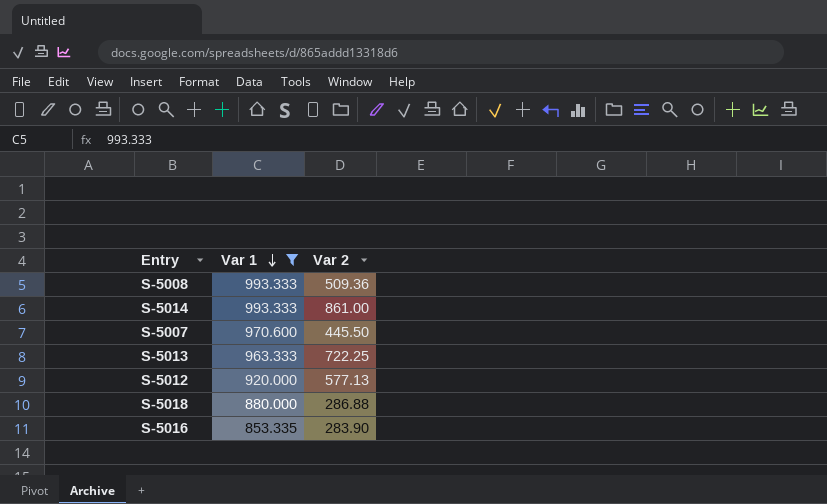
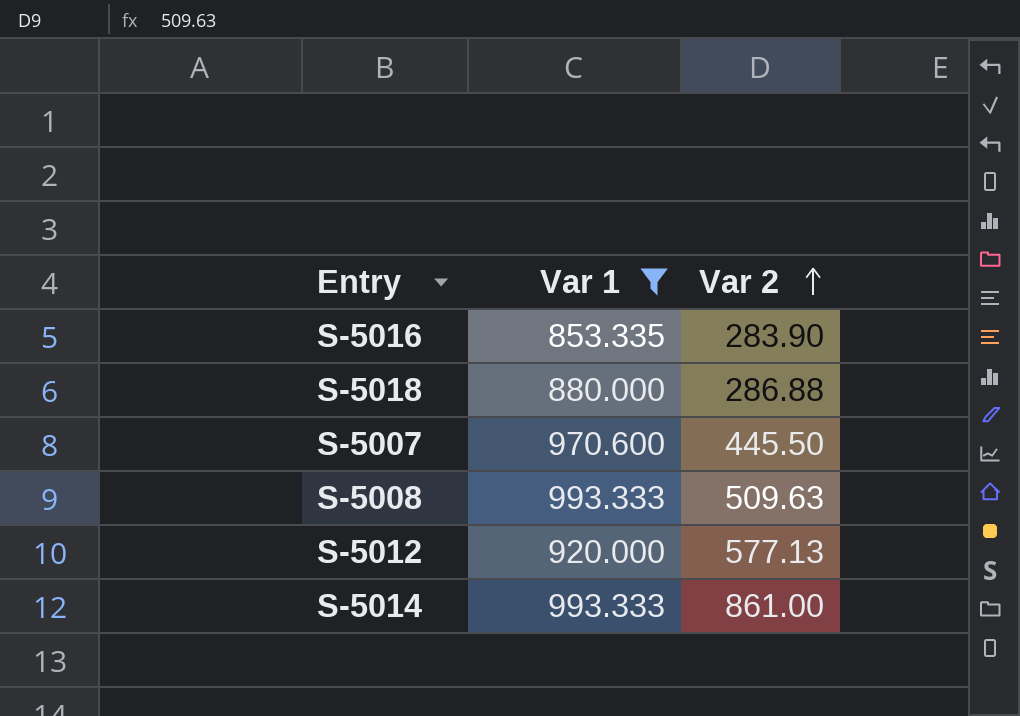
row order: Var 1 descending -> Var 2 ascending
row S-5013: 963.333 | 722.25 -> none
S-5008 | Var 2: 509.36 -> 509.63

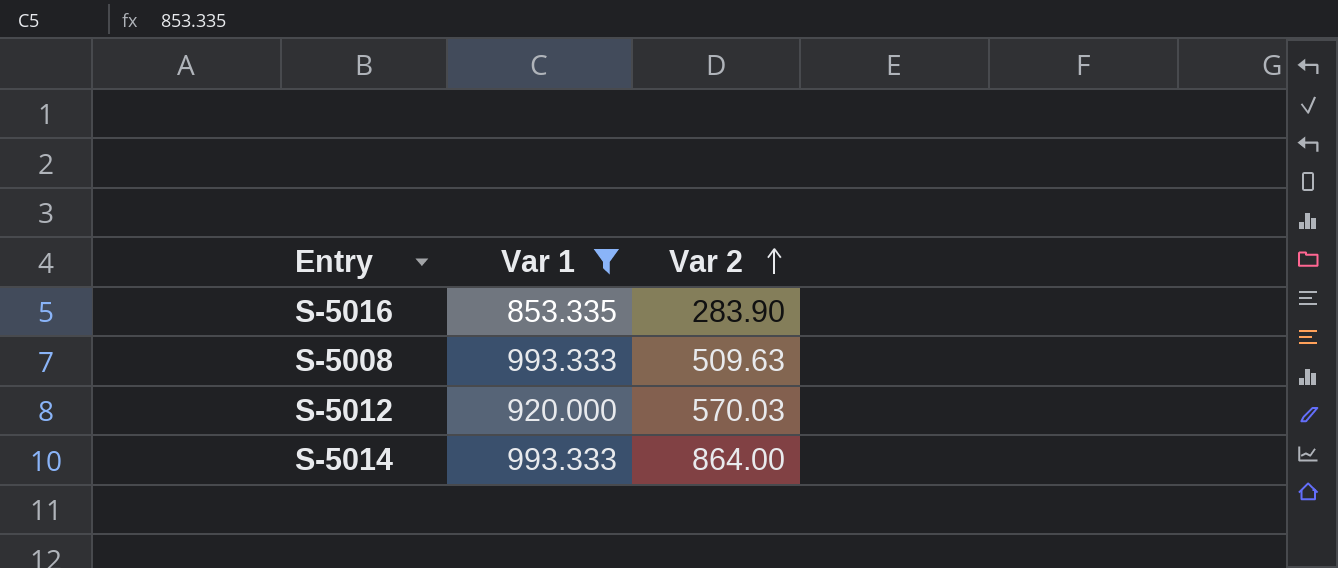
row S-5018: 880.000 | 286.88 -> none
row S-5007: 970.600 | 445.50 -> none
S-5012 | Var 2: 577.13 -> 570.03
S-5014 | Var 2: 861.00 -> 864.00

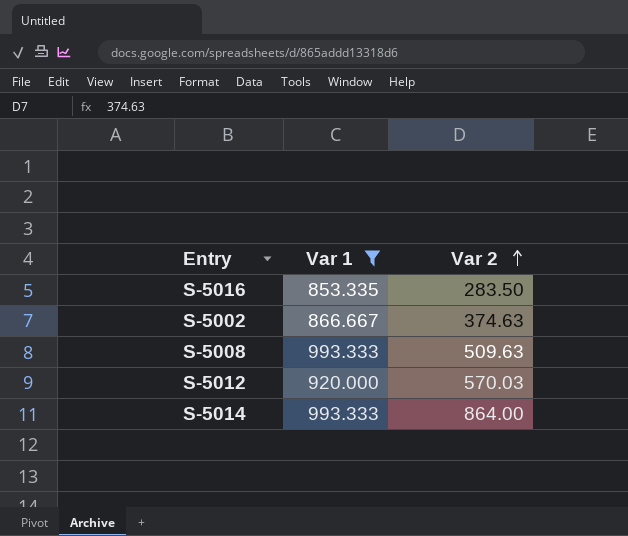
S-5016 | Var 2: 283.90 -> 283.50
row S-5002: none -> 866.667 | 374.63

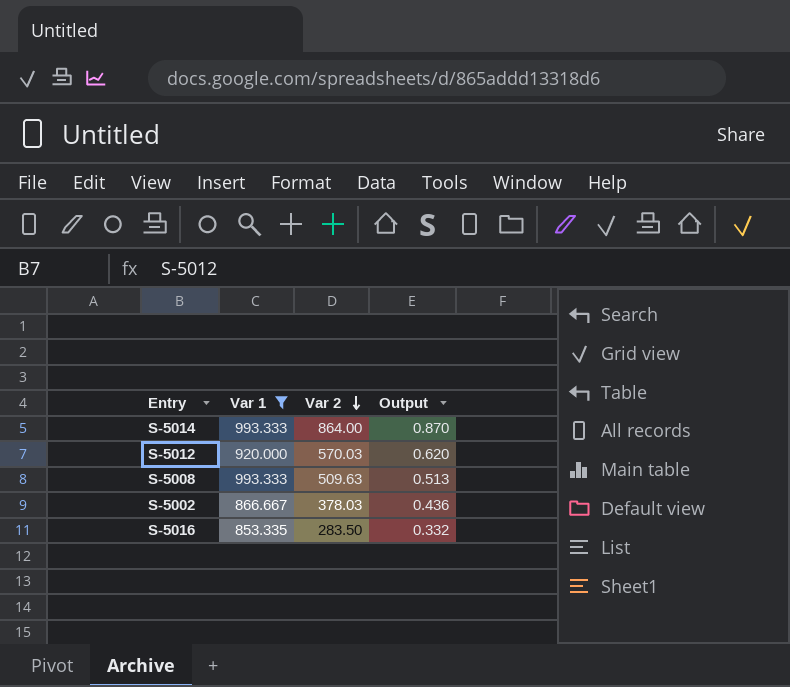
row order: Var 2 ascending -> Var 2 descending
column Output | formula: none -> [Var 2] / [Var 1]
S-5002 | Var 2: 374.63 -> 378.03

